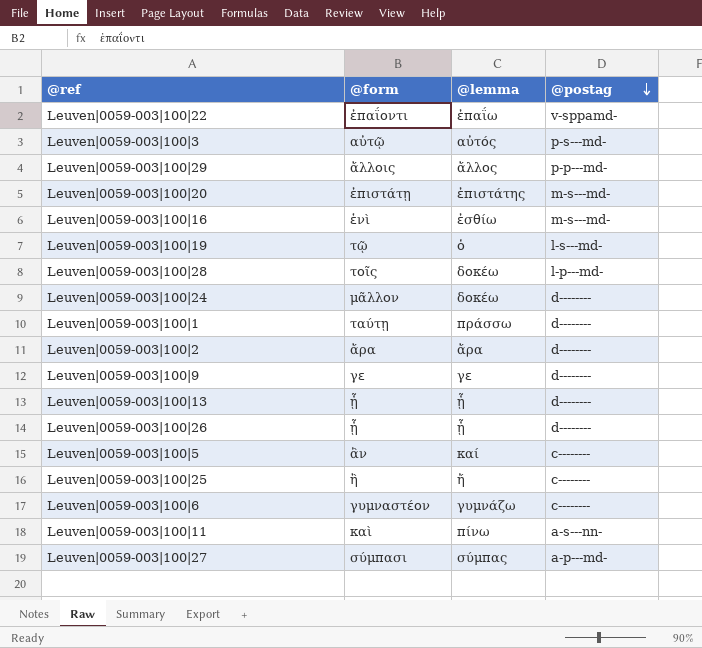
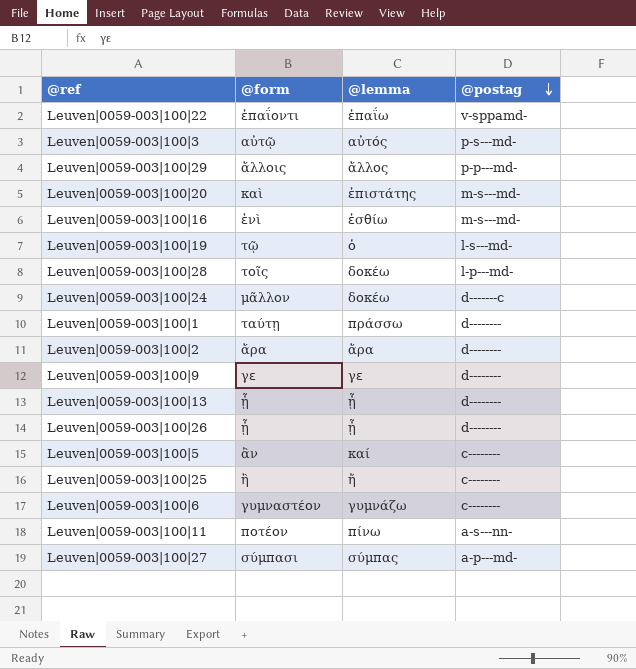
Leuven|0059-003|100|20 | @form: ἐπιστάτῃ -> καὶ
Leuven|0059-003|100|24 | @postag: d-------- -> d-------c
Leuven|0059-003|100|11 | @form: καὶ -> ποτέον

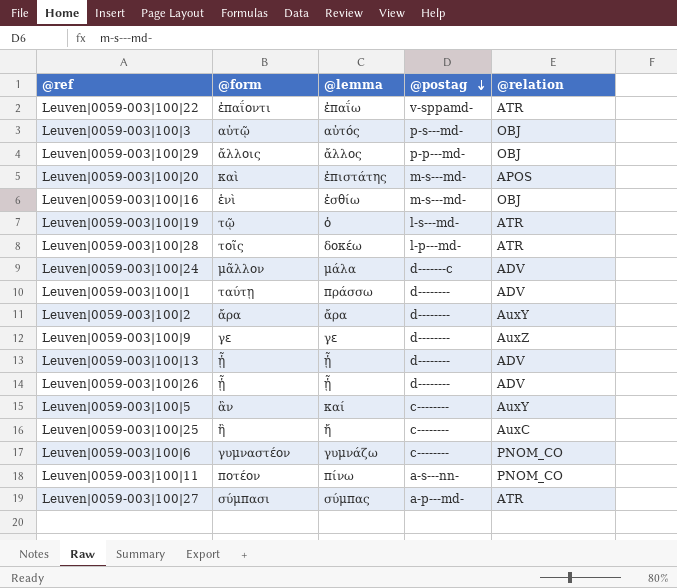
column @relation | position: none -> 5
Leuven|0059-003|100|24 | @lemma: δοκέω -> μάλα

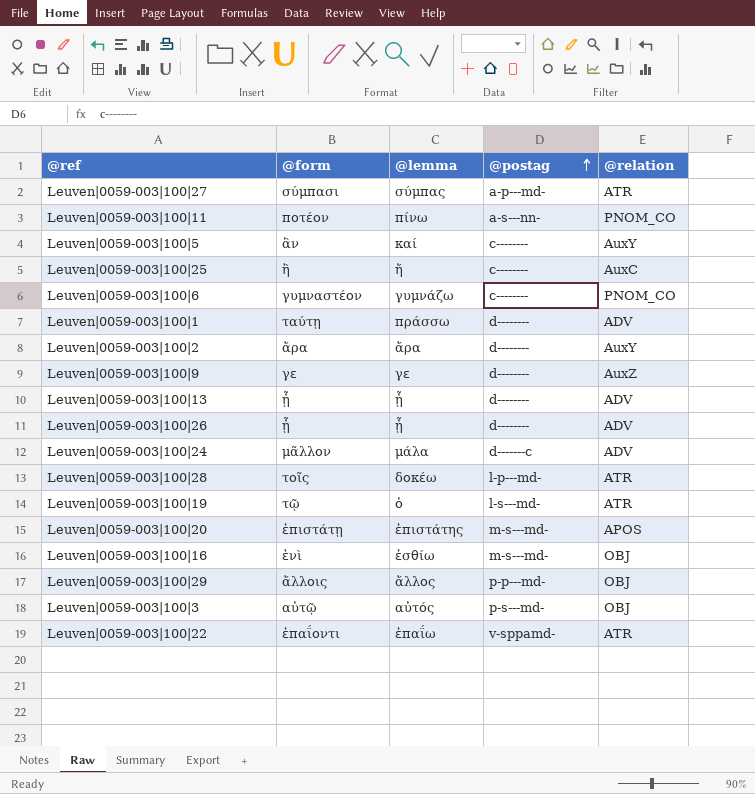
row order: @postag descending -> @postag ascending
Leuven|0059-003|100|20 | @form: καὶ -> ἐπιστάτῃ

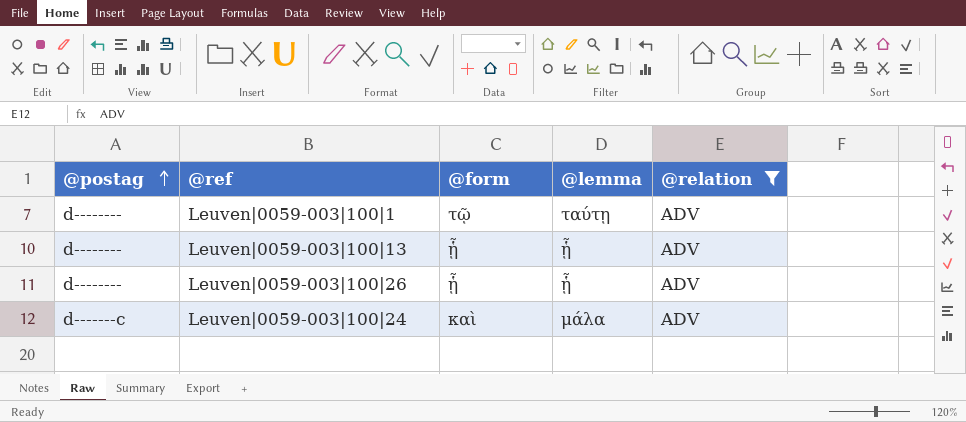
filter: none -> @relation = ADV
column @postag | position: 4 -> 1
Leuven|0059-003|100|1 | @form: ταύτῃ -> τῷ
Leuven|0059-003|100|1 | @lemma: πράσσω -> ταύτῃ
Leuven|0059-003|100|24 | @form: μᾶλλον -> καὶ

